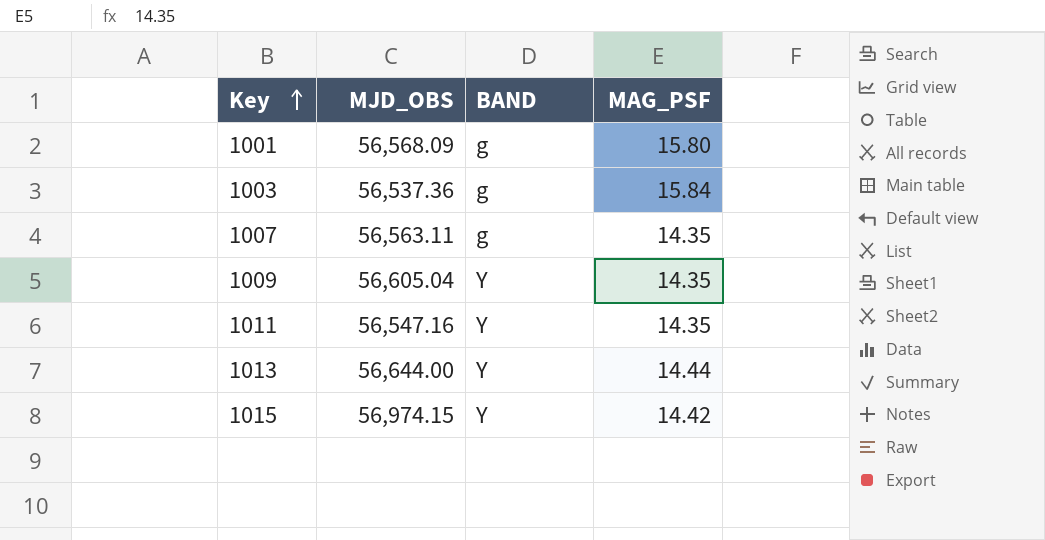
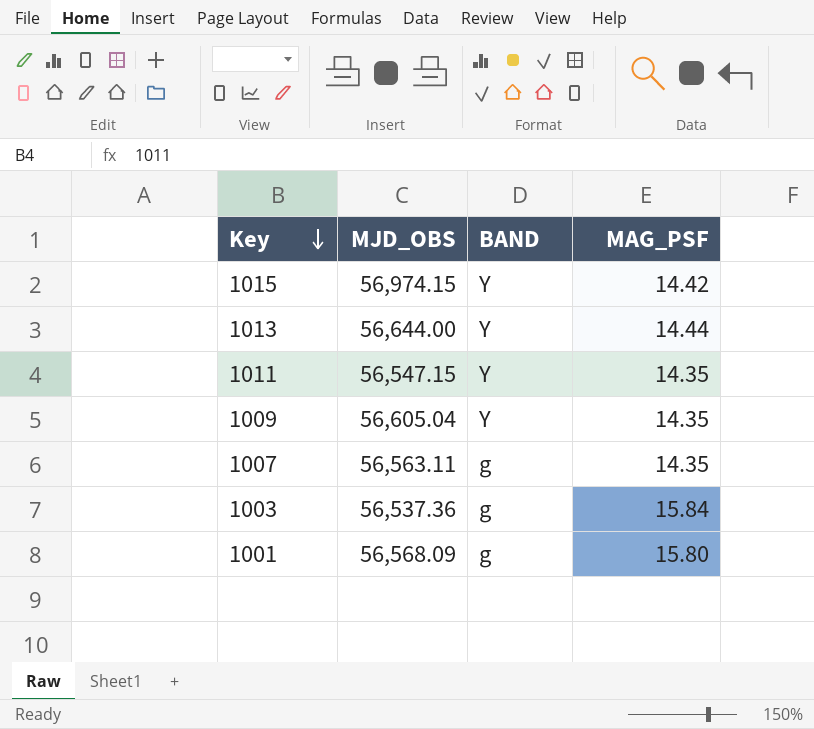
row order: Key ascending -> Key descending
1011 | MJD_OBS: 56,547.16 -> 56,547.15

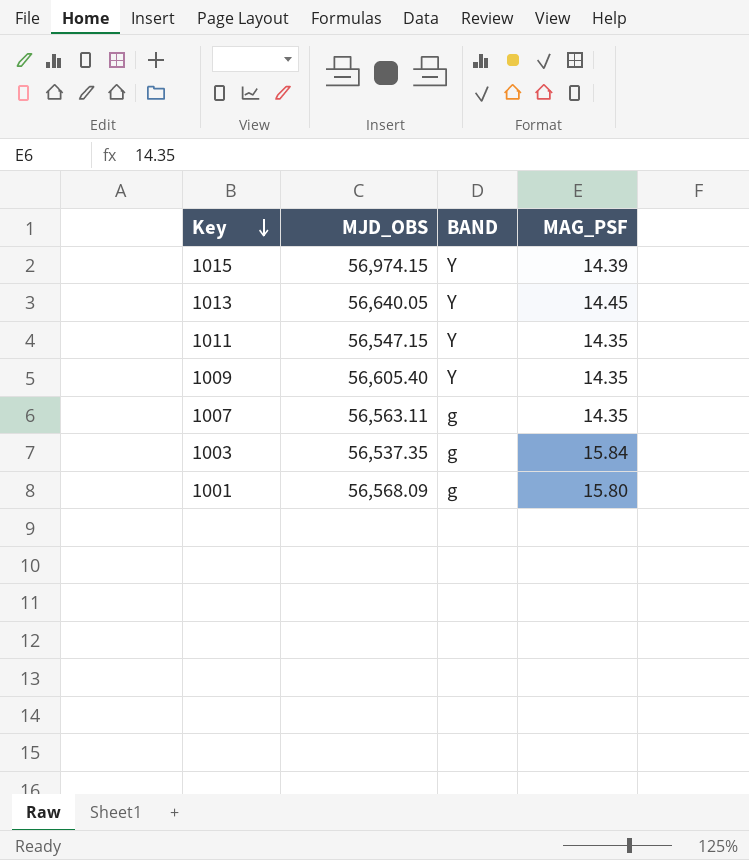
1015 | MAG_PSF: 14.42 -> 14.39
1013 | MJD_OBS: 56,644.00 -> 56,640.05
1013 | MAG_PSF: 14.44 -> 14.45
1009 | MJD_OBS: 56,605.04 -> 56,605.40
1003 | MJD_OBS: 56,537.36 -> 56,537.35

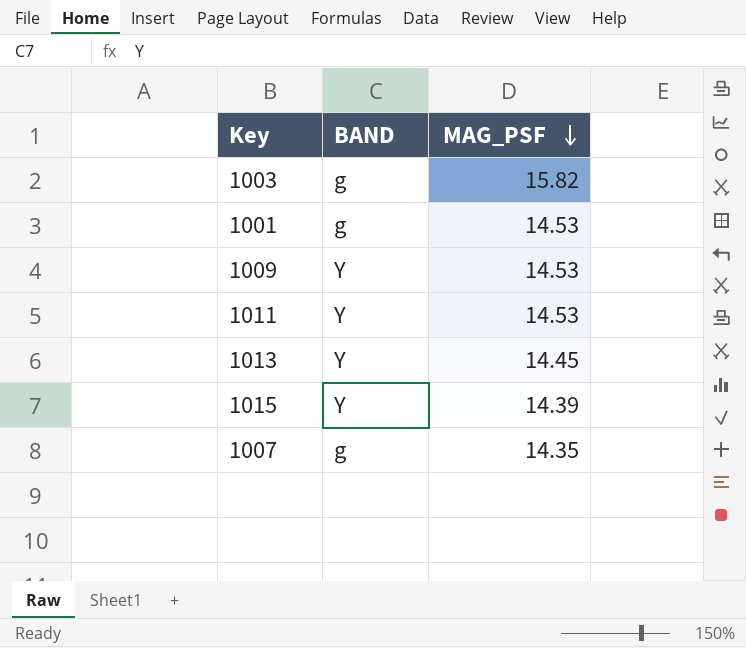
row order: Key descending -> MAG_PSF descending
column MJD_OBS | position: 2 -> none
1003 | MAG_PSF: 15.84 -> 15.82
1001 | MAG_PSF: 15.80 -> 14.53
1009 | MAG_PSF: 14.35 -> 14.53
1011 | MAG_PSF: 14.35 -> 14.53

